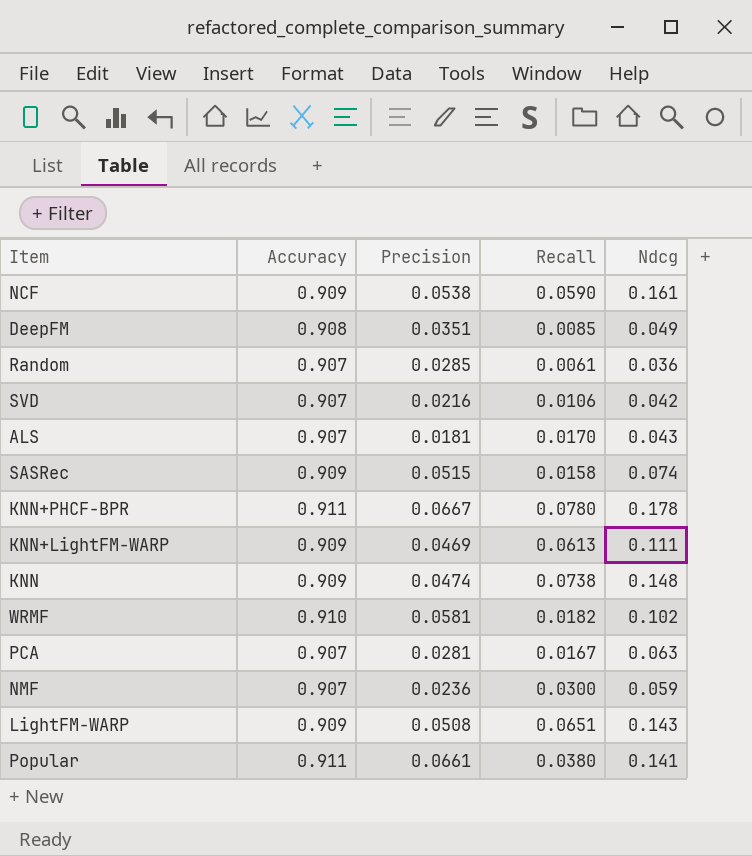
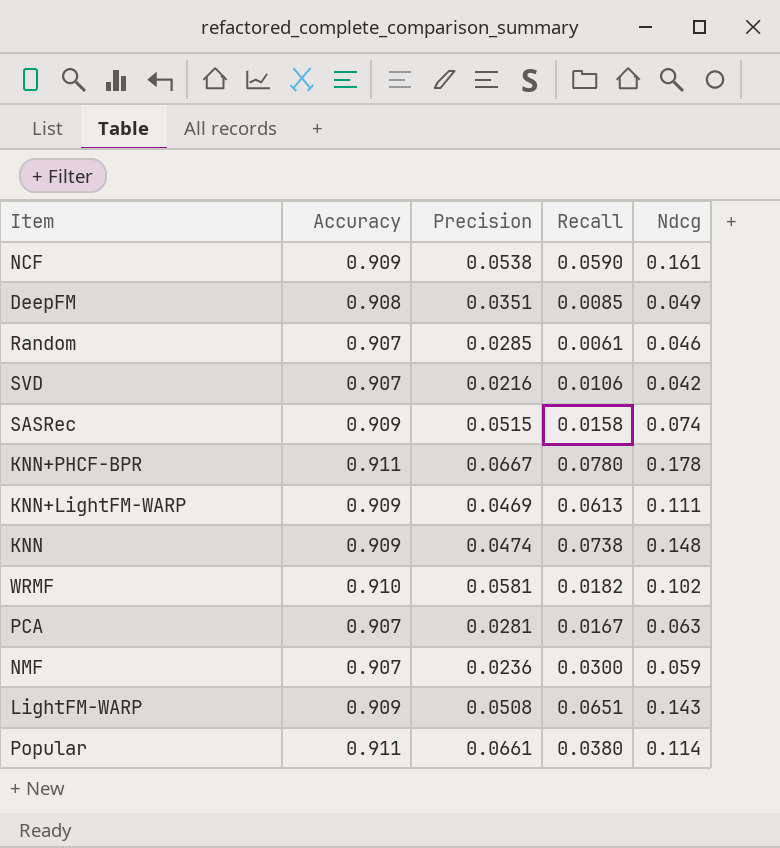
row ALS: 0.907 | 0.0181 | 0.0170 | 0.043 -> none
Random | Ndcg: 0.036 -> 0.046
Popular | Ndcg: 0.141 -> 0.114

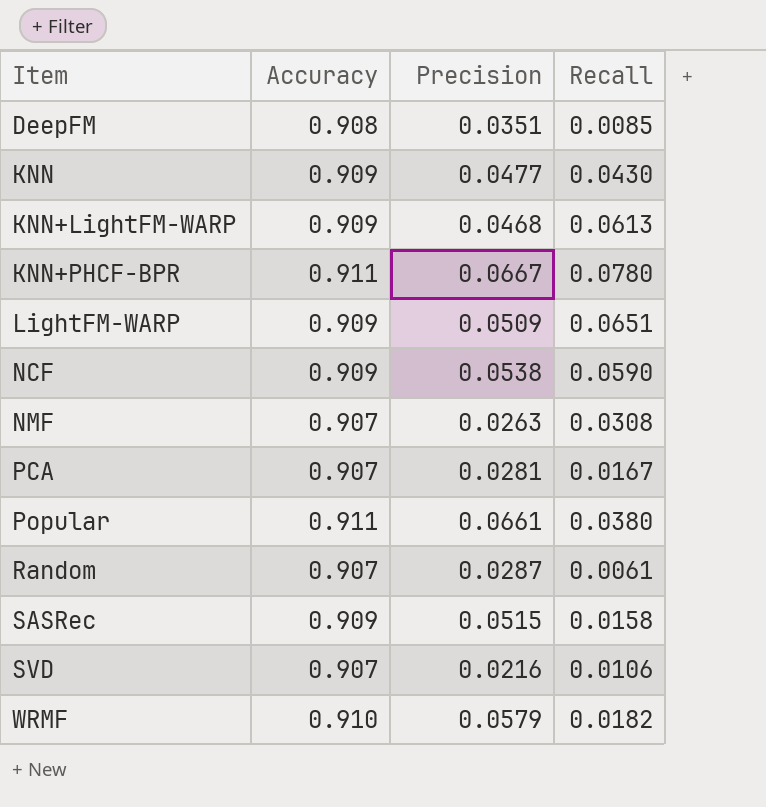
row order: none -> Item ascending
column Ndcg | position: 5 -> none
KNN | Precision: 0.0474 -> 0.0477
KNN | Recall: 0.0738 -> 0.0430
KNN+LightFM-WARP | Precision: 0.0469 -> 0.0468
LightFM-WARP | Precision: 0.0508 -> 0.0509
NMF | Precision: 0.0236 -> 0.0263
NMF | Recall: 0.0300 -> 0.0308
Random | Precision: 0.0285 -> 0.0287
WRMF | Precision: 0.0581 -> 0.0579

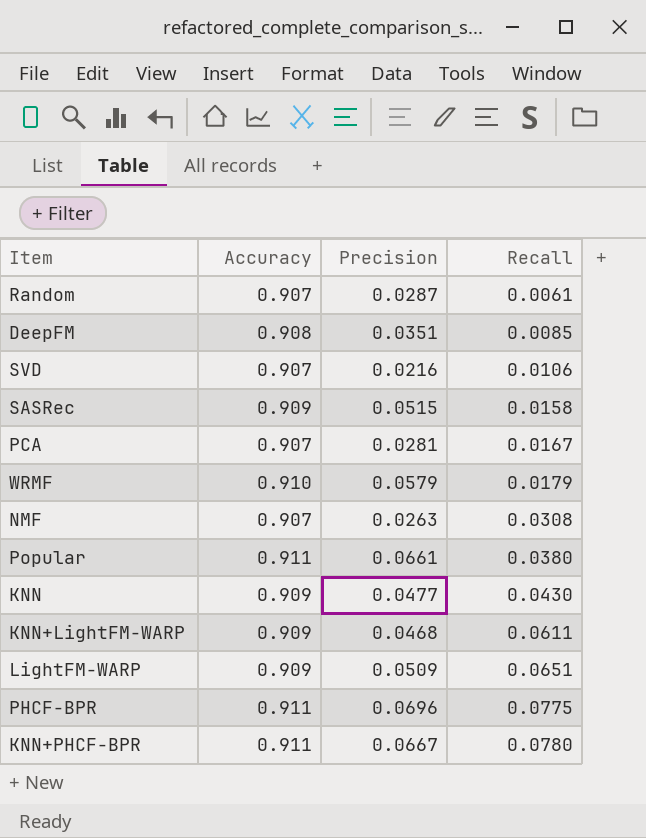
row order: Item ascending -> Recall ascending
row NCF: 0.909 | 0.0538 | 0.0590 -> none
WRMF | Recall: 0.0182 -> 0.0179
KNN+LightFM-WARP | Recall: 0.0613 -> 0.0611
row PHCF-BPR: none -> 0.911 | 0.0696 | 0.0775

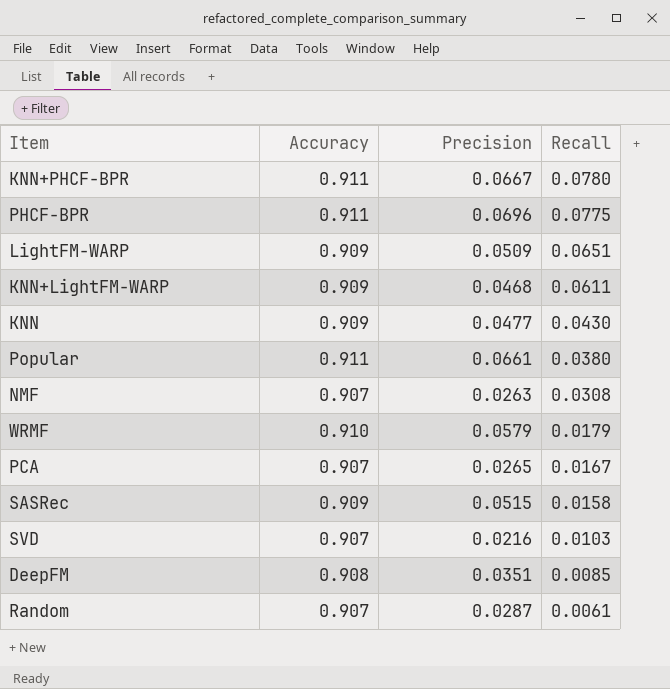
row order: Recall ascending -> Recall descending
PCA | Precision: 0.0281 -> 0.0265
SVD | Recall: 0.0106 -> 0.0103

